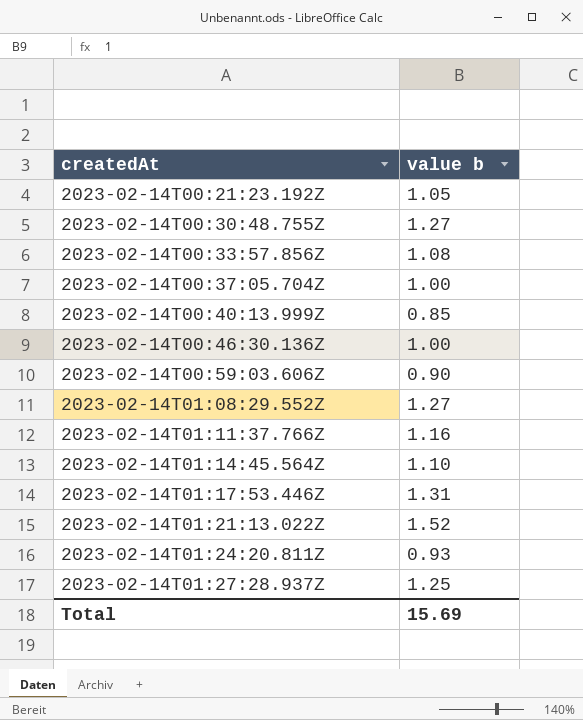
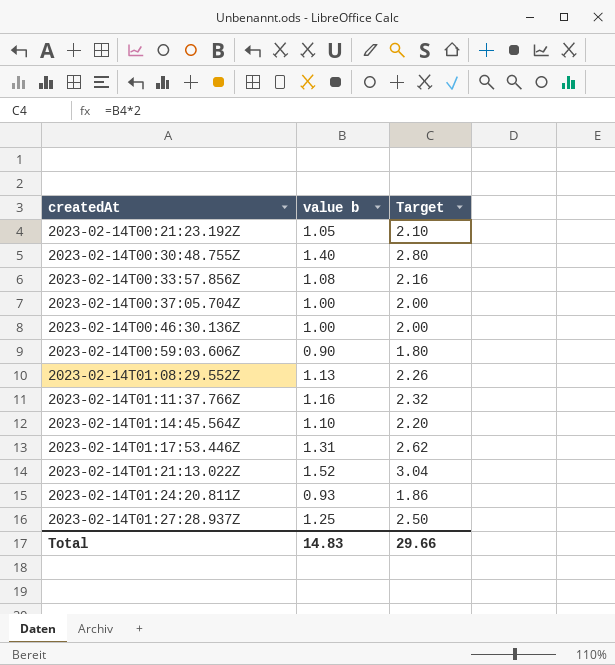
column Target | formula: none -> [value b] * 2
row 2023-02-14T00:40:13.999Z: 0.85 -> none
2023-02-14T00:30:48.755Z | value b: 1.27 -> 1.40
2023-02-14T01:08:29.552Z | value b: 1.27 -> 1.13
Total | value b: 15.69 -> 14.83

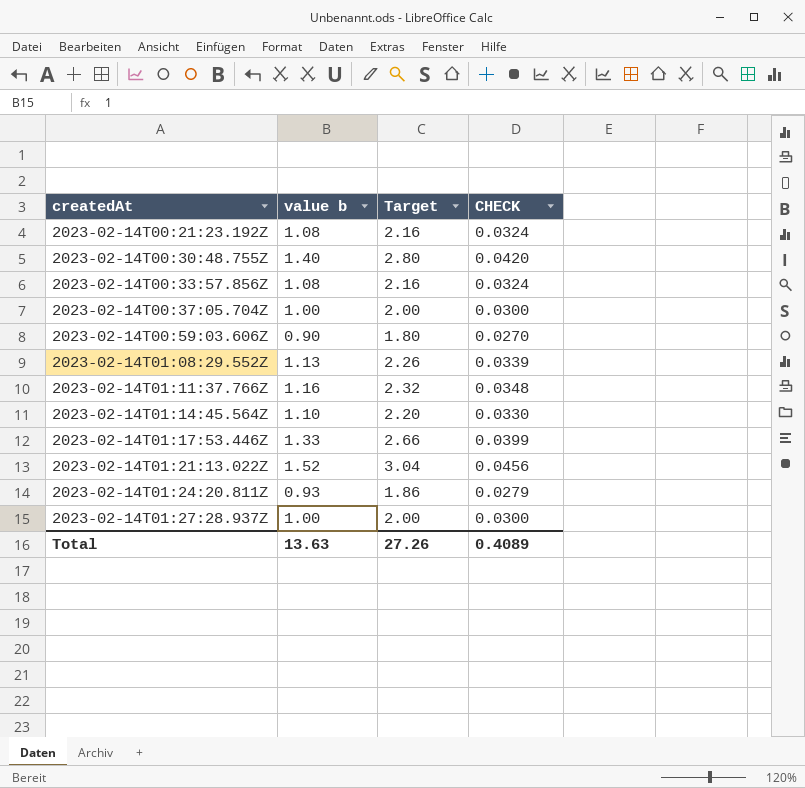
column CHECK | formula: none -> [value b] * 0.03
row 2023-02-14T00:46:30.136Z: 1.00 | 2.00 -> none
2023-02-14T00:21:23.192Z | value b: 1.05 -> 1.08
2023-02-14T00:21:23.192Z | Target: 2.10 -> 2.16
2023-02-14T01:17:53.446Z | value b: 1.31 -> 1.33
2023-02-14T01:17:53.446Z | Target: 2.62 -> 2.66
2023-02-14T01:27:28.937Z | value b: 1.25 -> 1.00
2023-02-14T01:27:28.937Z | Target: 2.50 -> 2.00
Total | value b: 14.83 -> 13.63
Total | Target: 29.66 -> 27.26

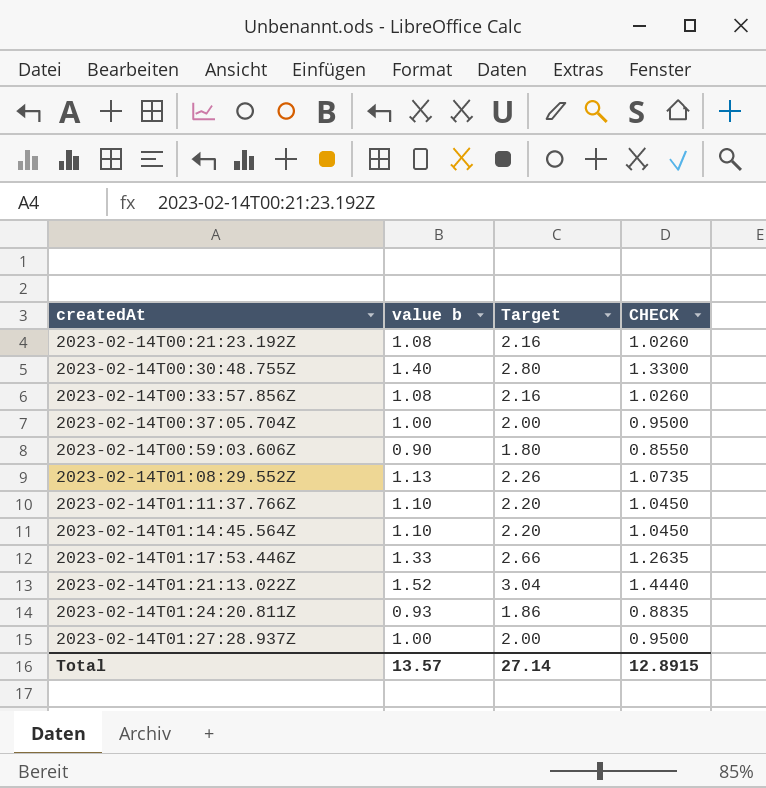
column CHECK | formula: [value b] * 0.03 -> [value b] * 0.95
2023-02-14T01:11:37.766Z | value b: 1.16 -> 1.10
2023-02-14T01:11:37.766Z | Target: 2.32 -> 2.20
Total | value b: 13.63 -> 13.57
Total | Target: 27.26 -> 27.14
Total | CHECK: 0.4089 -> 12.8915

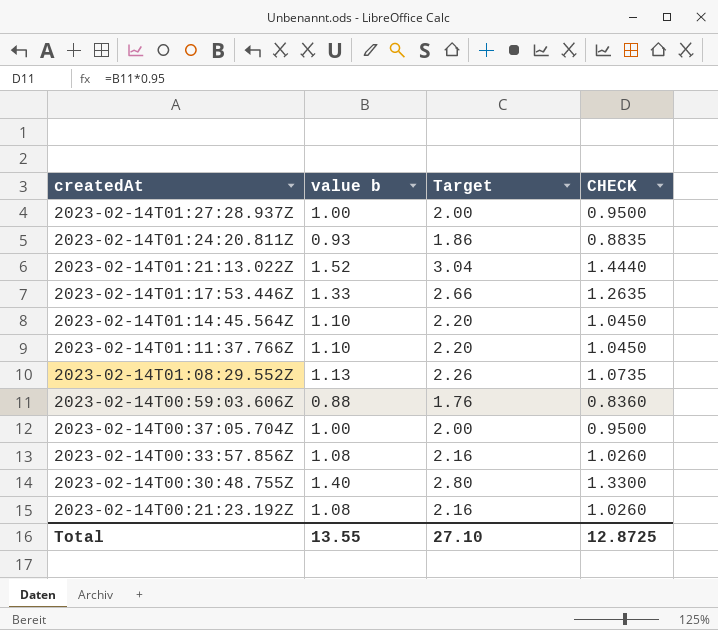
row order: createdAt ascending -> createdAt descending
2023-02-14T00:59:03.606Z | value b: 0.90 -> 0.88
2023-02-14T00:59:03.606Z | Target: 1.80 -> 1.76
2023-02-14T00:59:03.606Z | CHECK: 0.8550 -> 0.8360
Total | value b: 13.57 -> 13.55
Total | Target: 27.14 -> 27.10
Total | CHECK: 12.8915 -> 12.8725

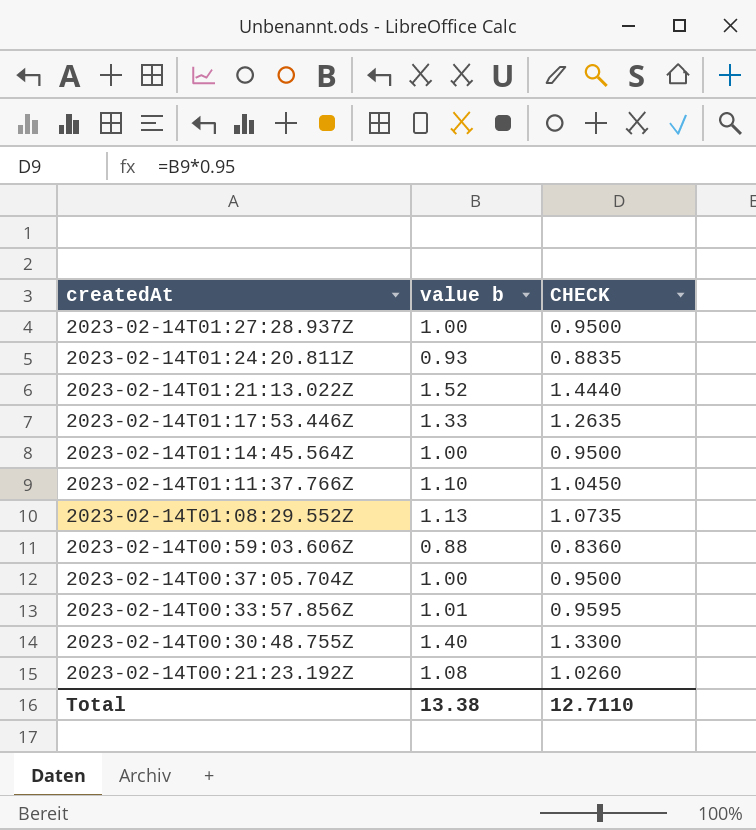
column Target | formula: [value b] * 2 -> none
2023-02-14T01:14:45.564Z | value b: 1.10 -> 1.00
2023-02-14T01:14:45.564Z | CHECK: 1.0450 -> 0.9500
2023-02-14T00:33:57.856Z | value b: 1.08 -> 1.01
2023-02-14T00:33:57.856Z | CHECK: 1.0260 -> 0.9595
Total | value b: 13.55 -> 13.38
Total | CHECK: 12.8725 -> 12.7110

